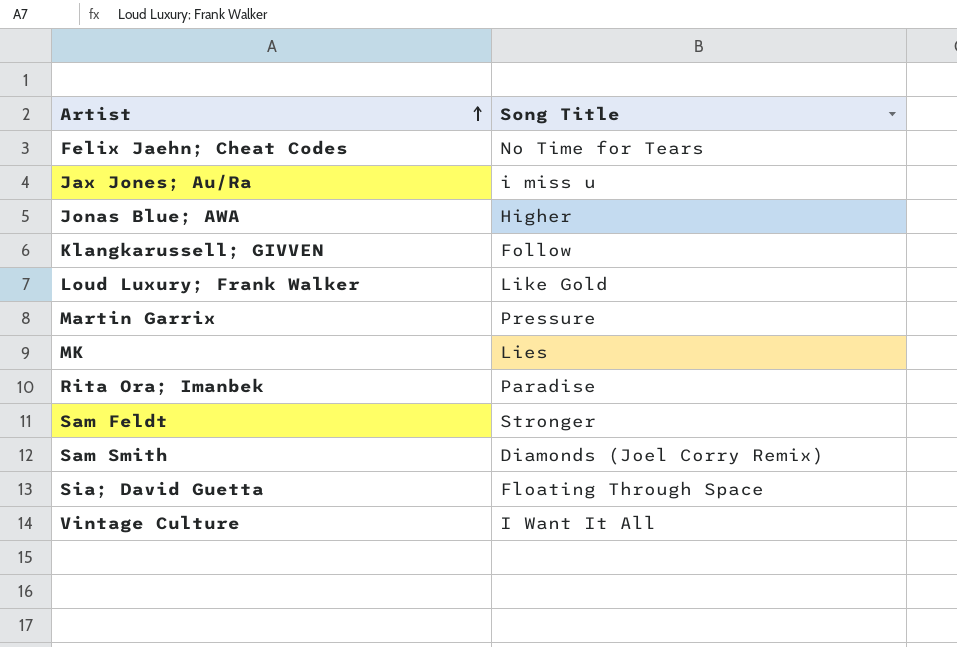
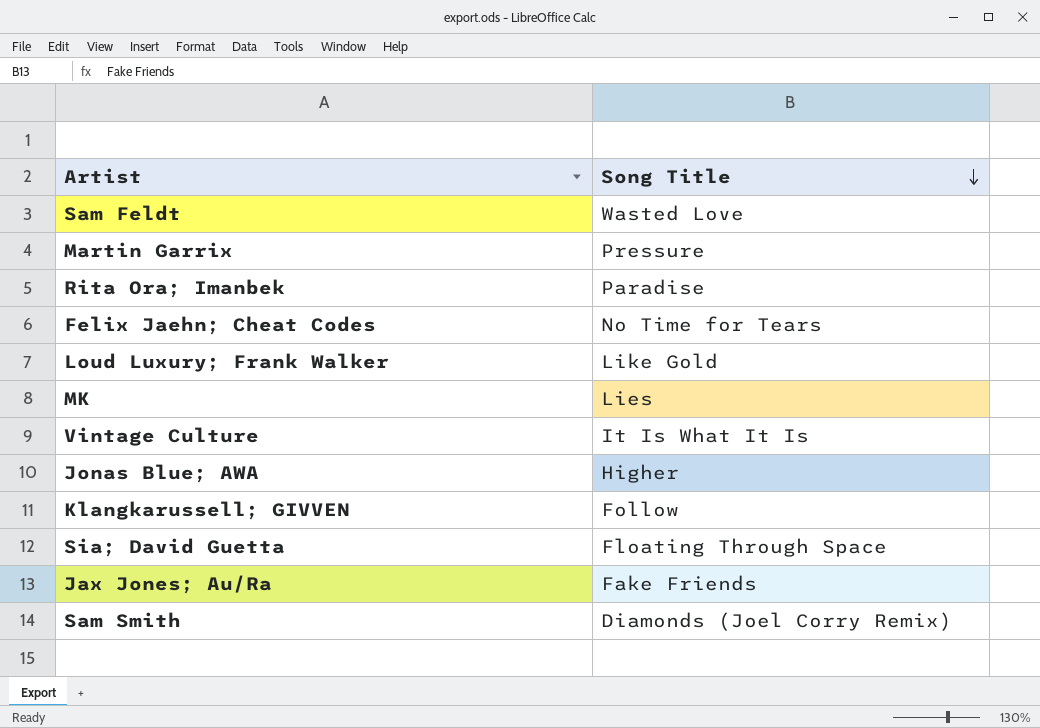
row order: Artist ascending -> Song Title descending
Sam Feldt | Song Title: Stronger -> Wasted Love
Vintage Culture | Song Title: I Want It All -> It Is What It Is
Jax Jones; Au/Ra | Song Title: i miss u -> Fake Friends

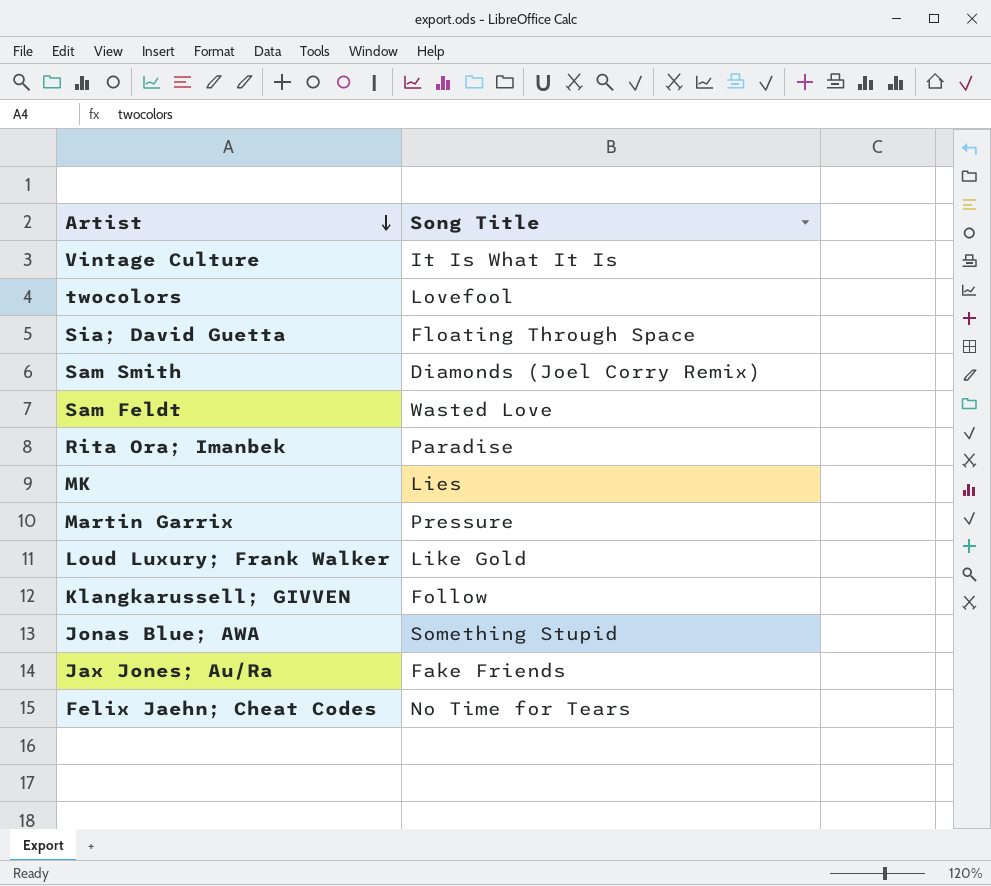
row order: Song Title descending -> Artist descending
row twocolors: none -> Lovefool
Jonas Blue; AWA | Song Title: Higher -> Something Stupid

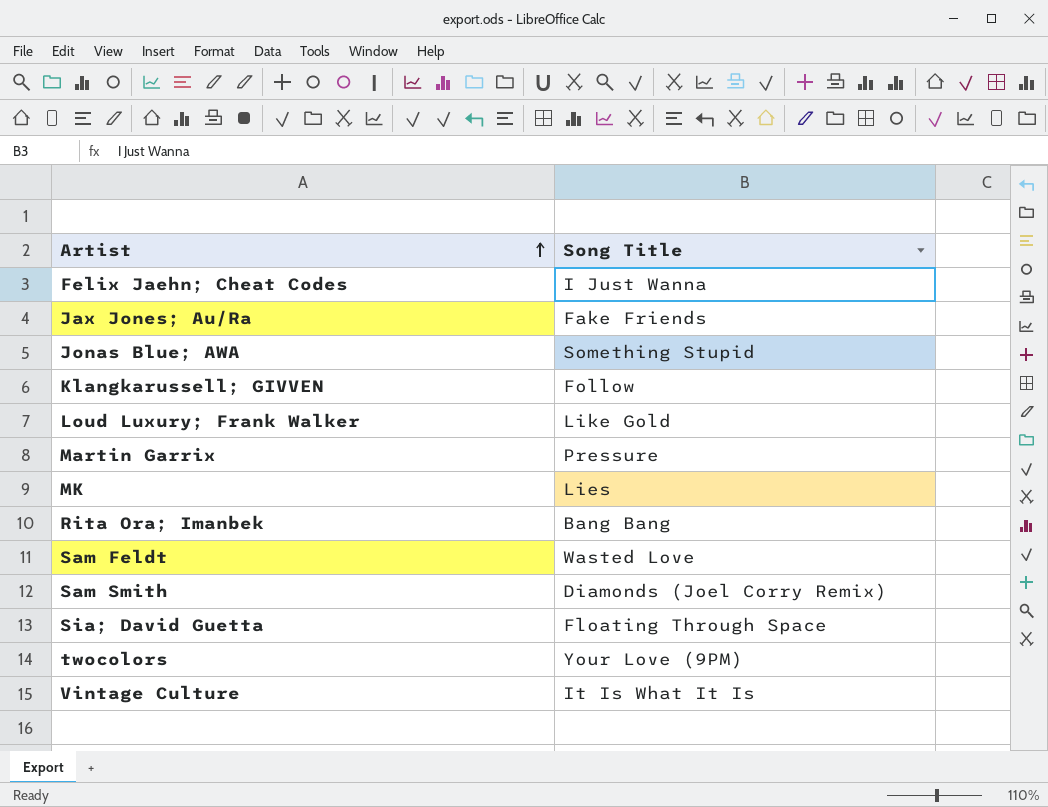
row order: Artist descending -> Artist ascending
Felix Jaehn; Cheat Codes | Song Title: No Time for Tears -> I Just Wanna
Rita Ora; Imanbek | Song Title: Paradise -> Bang Bang
twocolors | Song Title: Lovefool -> Your Love (9PM)

